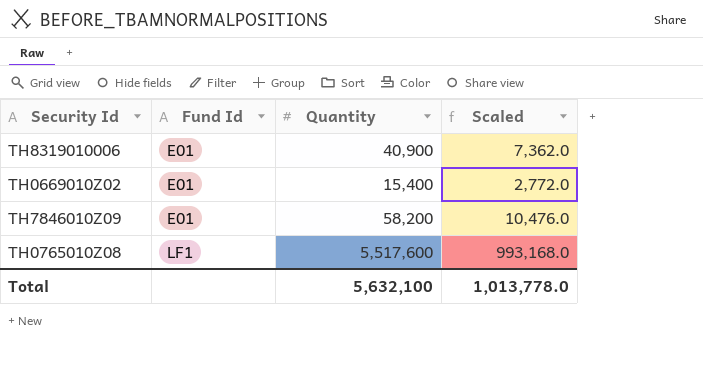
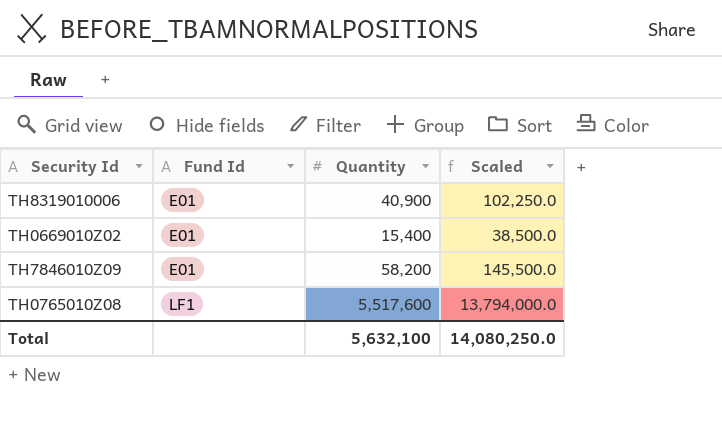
column Scaled | formula: [Quantity] * 0.18 -> [Quantity] * 2.5
Total | Scaled: 1,013,778.0 -> 14,080,250.0

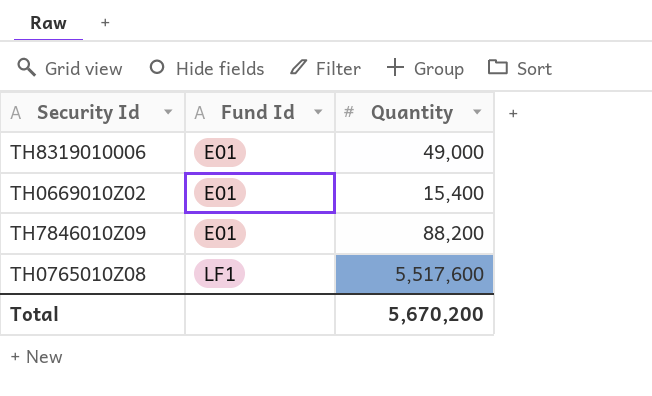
column Scaled | formula: [Quantity] * 2.5 -> none
TH8319010006 | Quantity: 40,900 -> 49,000
TH7846010Z09 | Quantity: 58,200 -> 88,200
Total | Quantity: 5,632,100 -> 5,670,200

